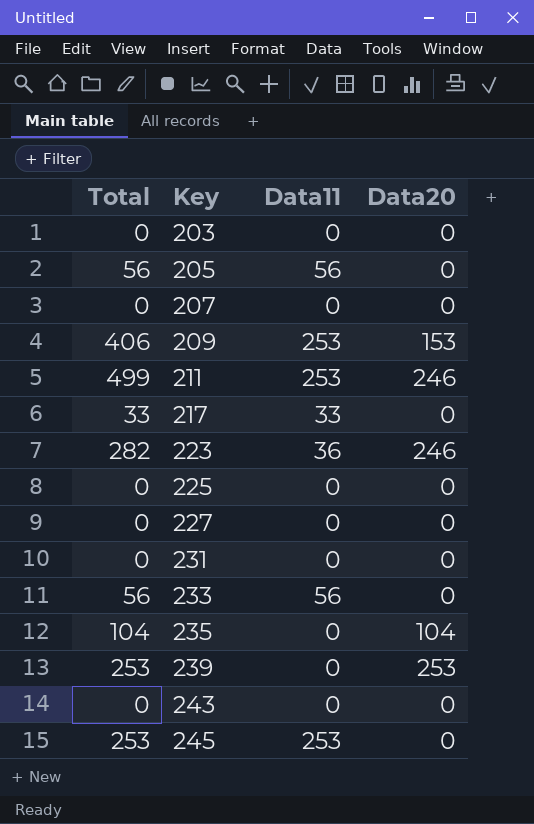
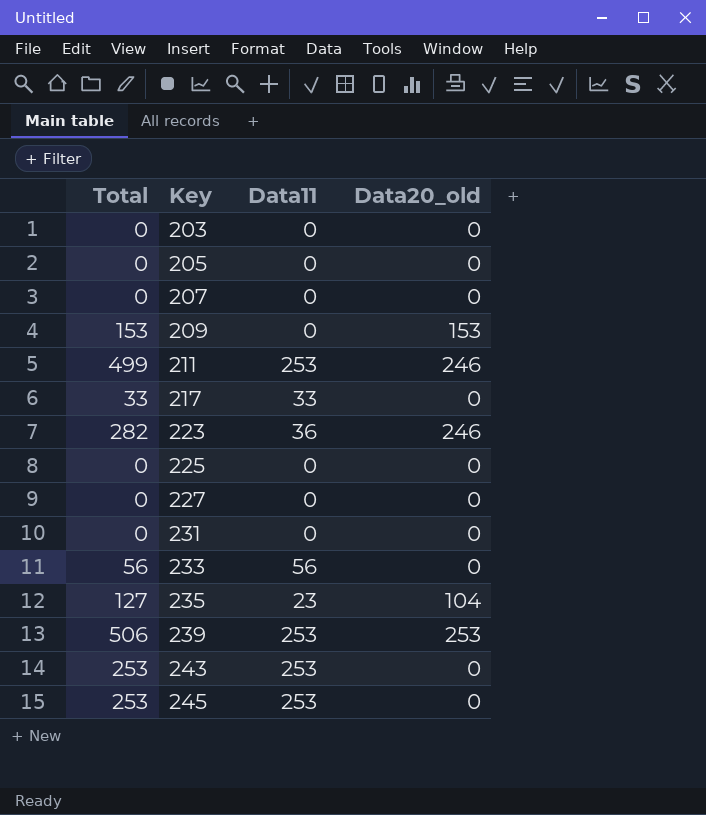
column name: Data20 -> Data20_old
205 | Total: 56 -> 0
205 | Data11: 56 -> 0
209 | Total: 406 -> 153
209 | Data11: 253 -> 0
235 | Total: 104 -> 127
235 | Data11: 0 -> 23
239 | Total: 253 -> 506
239 | Data11: 0 -> 253
243 | Total: 0 -> 253
243 | Data11: 0 -> 253

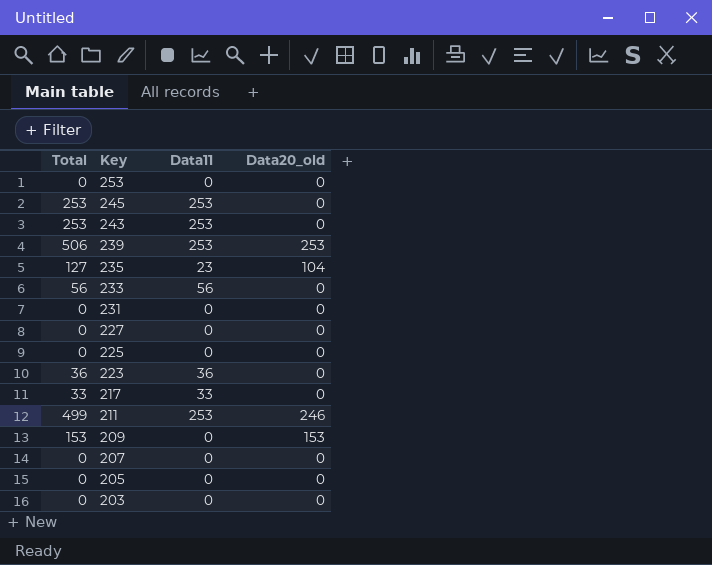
row order: Key ascending -> Key descending
row 253: none -> 0 | 0 | 0
223 | Total: 282 -> 36
223 | Data20_old: 246 -> 0

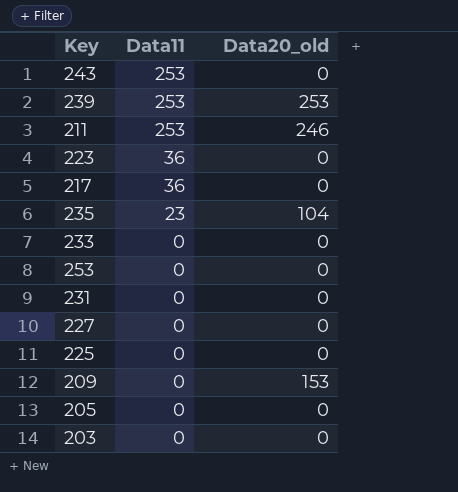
row order: Key descending -> Data11 descending
column Total | formula: [Data11] + [Data20_old] -> none
row 245: 253 | 253 | 0 -> none
row 207: 0 | 0 | 0 -> none
217 | Data11: 33 -> 36
233 | Data11: 56 -> 0

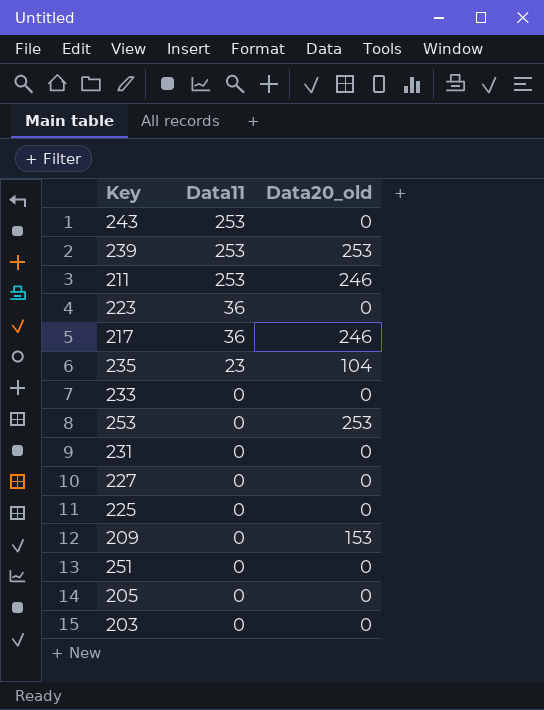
217 | Data20_old: 0 -> 246
253 | Data20_old: 0 -> 253
row 251: none -> 0 | 0

